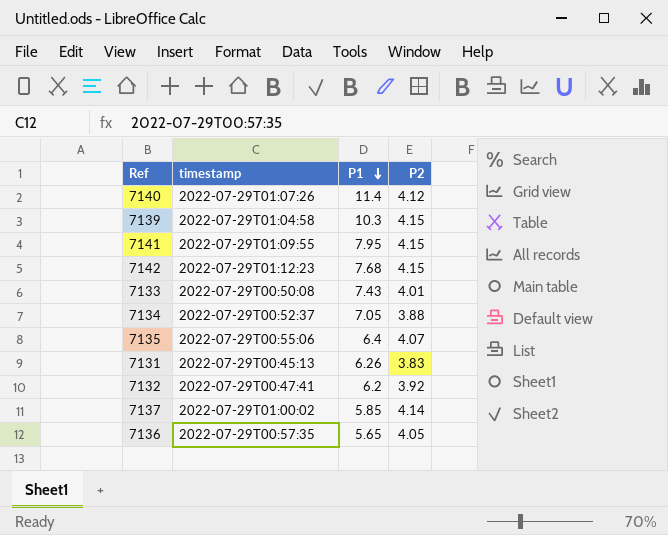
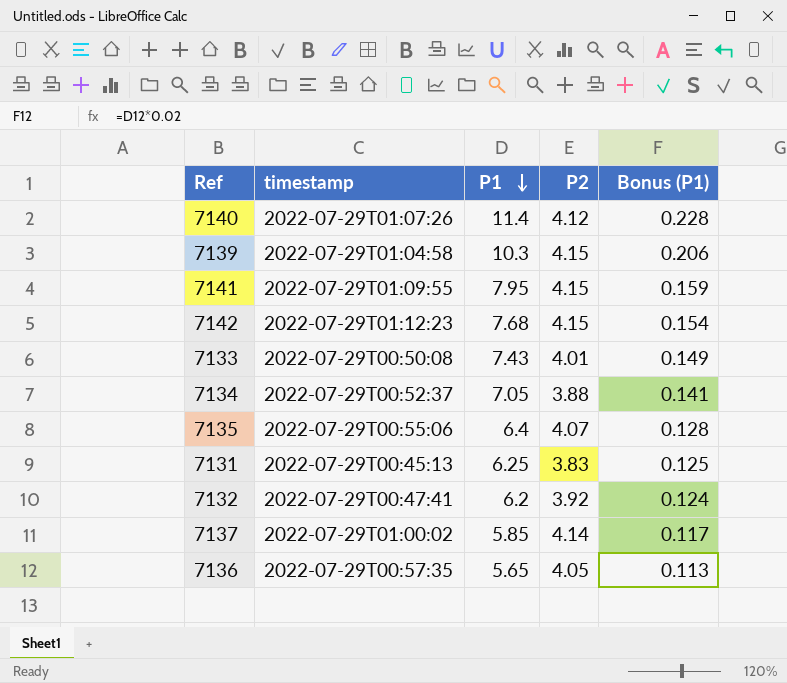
column Bonus (P1) | formula: none -> [P1] * 0.02
7131 | P1: 6.26 -> 6.25

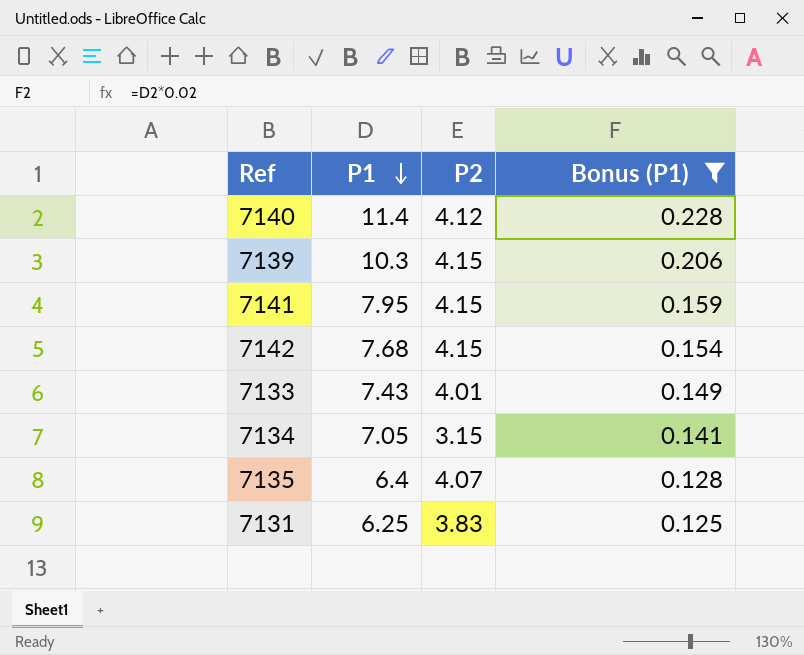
filter: none -> Bonus (P1) >= 0.125
column timestamp | position: 2 -> none
7134 | P2: 3.88 -> 3.15

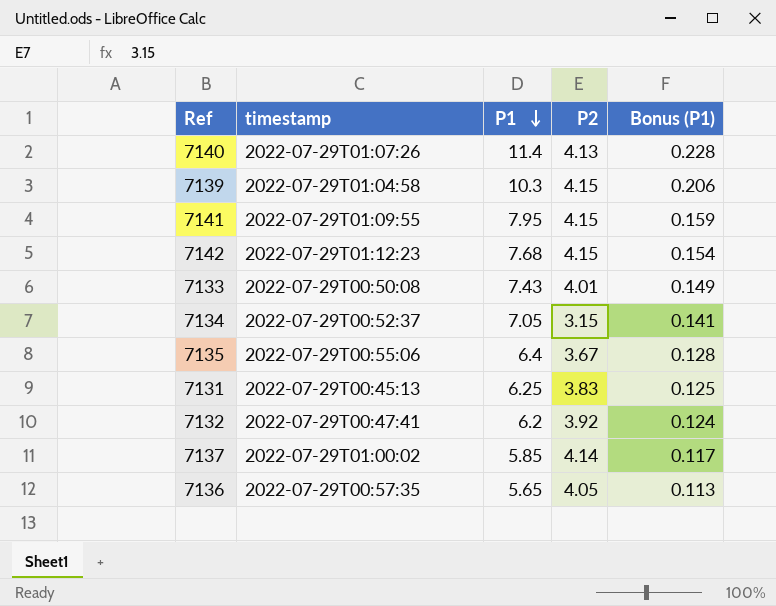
filter: Bonus (P1) >= 0.125 -> none
column timestamp | position: none -> 2
7140 | P2: 4.12 -> 4.13
7135 | P2: 4.07 -> 3.67

